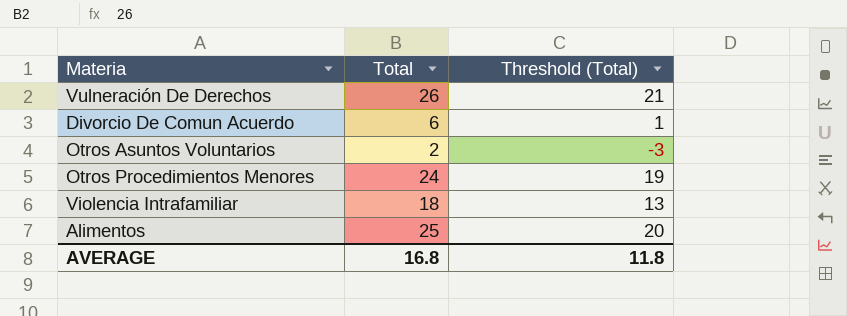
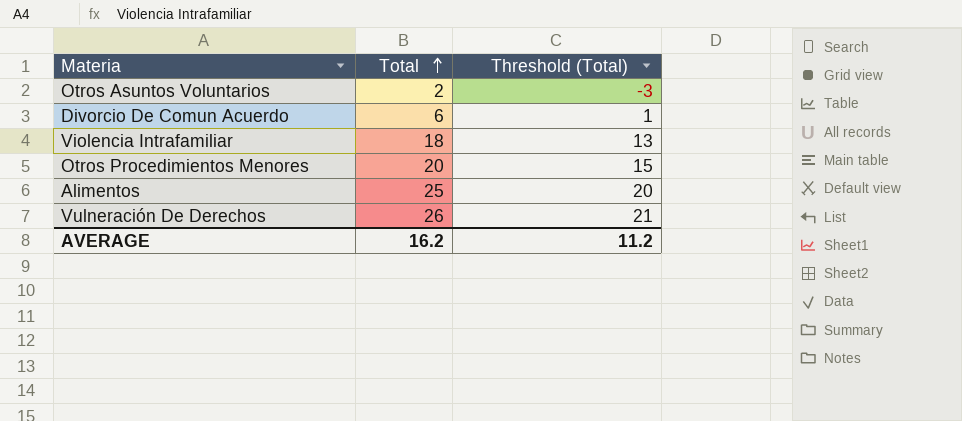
row order: none -> Total ascending
Otros Procedimientos Menores | Total: 24 -> 20
Otros Procedimientos Menores | Threshold (Total): 19 -> 15
AVERAGE | Total: 16.8 -> 16.2
AVERAGE | Threshold (Total): 11.8 -> 11.2

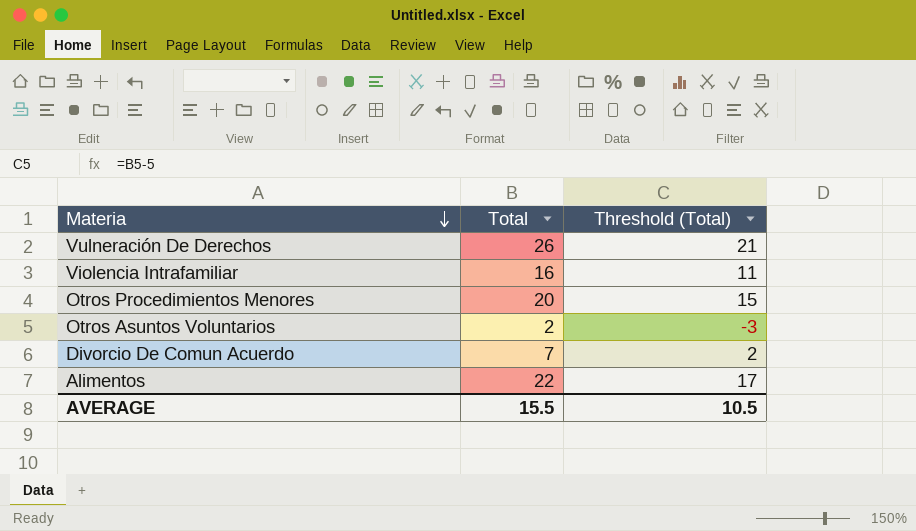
row order: Total ascending -> Materia descending
Violencia Intrafamiliar | Total: 18 -> 16
Violencia Intrafamiliar | Threshold (Total): 13 -> 11
Divorcio De Comun Acuerdo | Total: 6 -> 7
Divorcio De Comun Acuerdo | Threshold (Total): 1 -> 2
Alimentos | Total: 25 -> 22
Alimentos | Threshold (Total): 20 -> 17
AVERAGE | Total: 16.2 -> 15.5
AVERAGE | Threshold (Total): 11.2 -> 10.5

